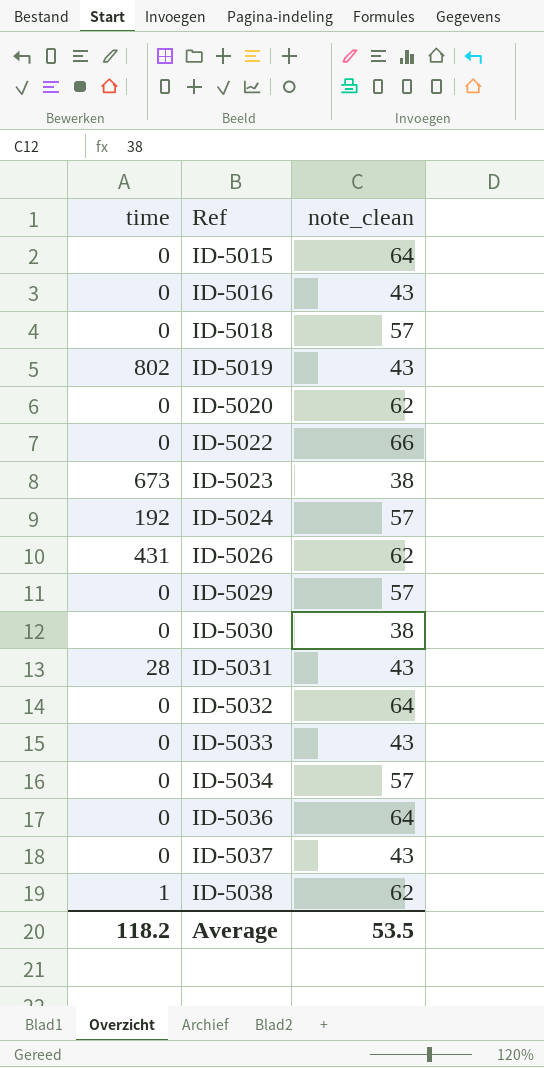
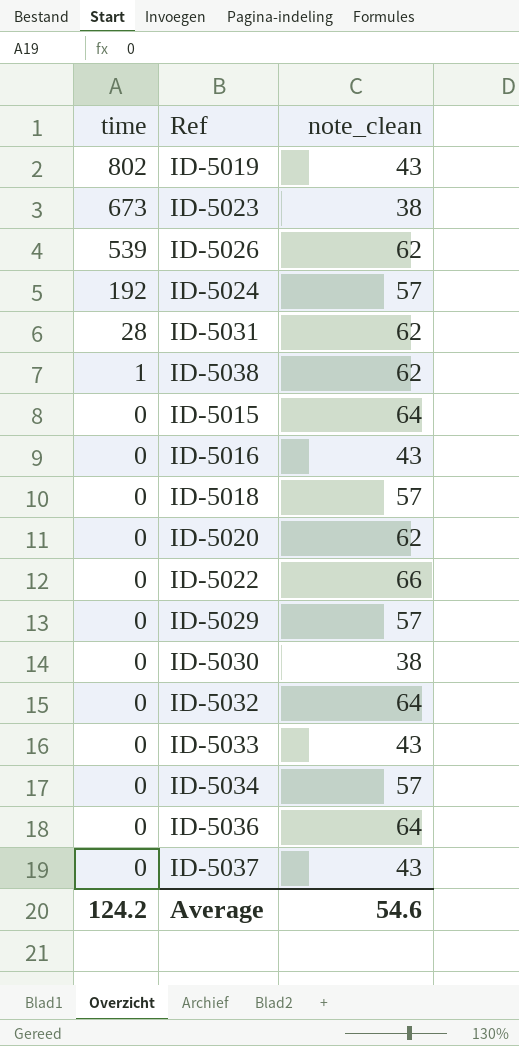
row order: Ref ascending -> time descending
ID-5026 | time: 431 -> 539
ID-5031 | note_clean: 43 -> 62
Average | time: 118.2 -> 124.2
Average | note_clean: 53.5 -> 54.6

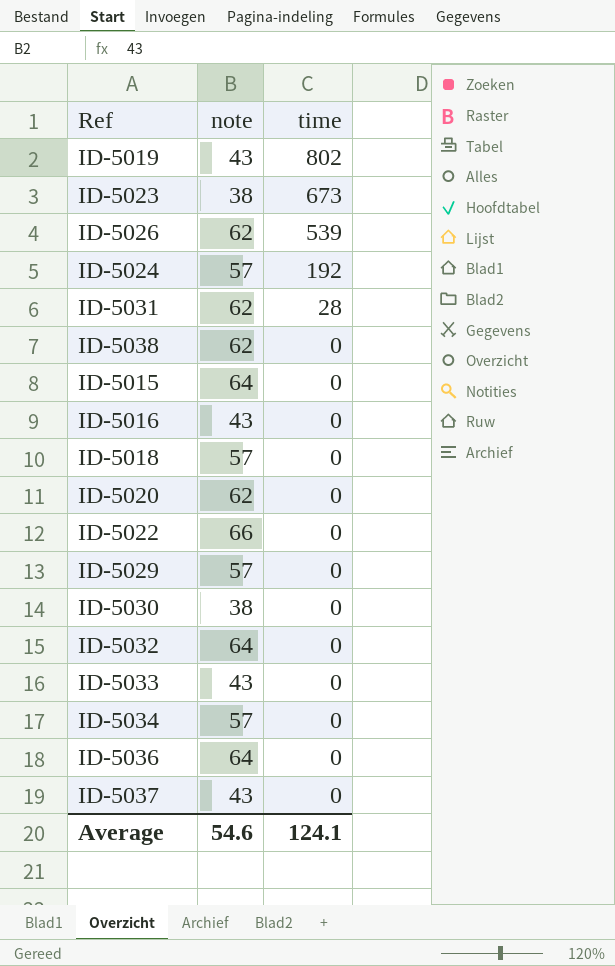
column name: note_clean -> note
column time | position: 1 -> 3
ID-5038 | time: 1 -> 0
Average | time: 124.2 -> 124.1

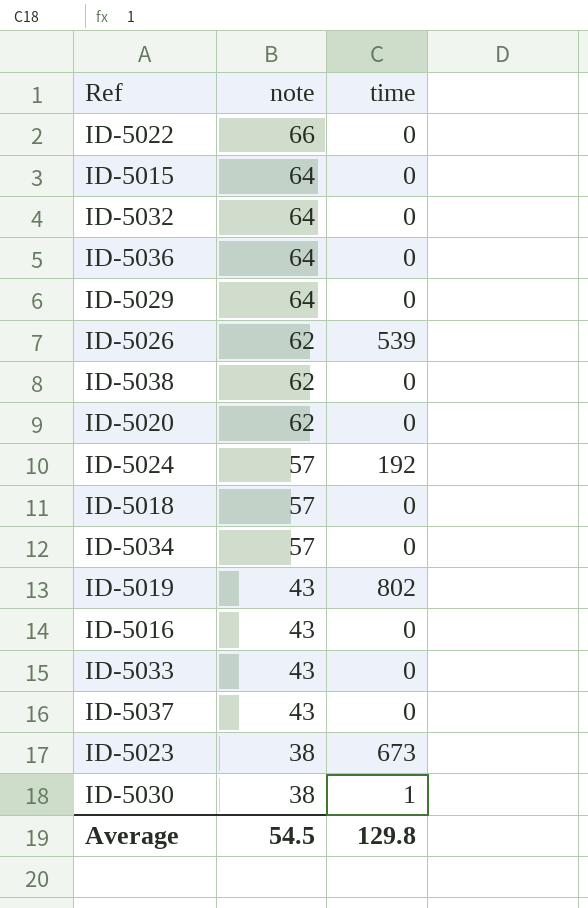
row order: time descending -> note descending
row ID-5031: 62 | 28 -> none
ID-5029 | note: 57 -> 64
ID-5030 | time: 0 -> 1
Average | note: 54.6 -> 54.5
Average | time: 124.1 -> 129.8

